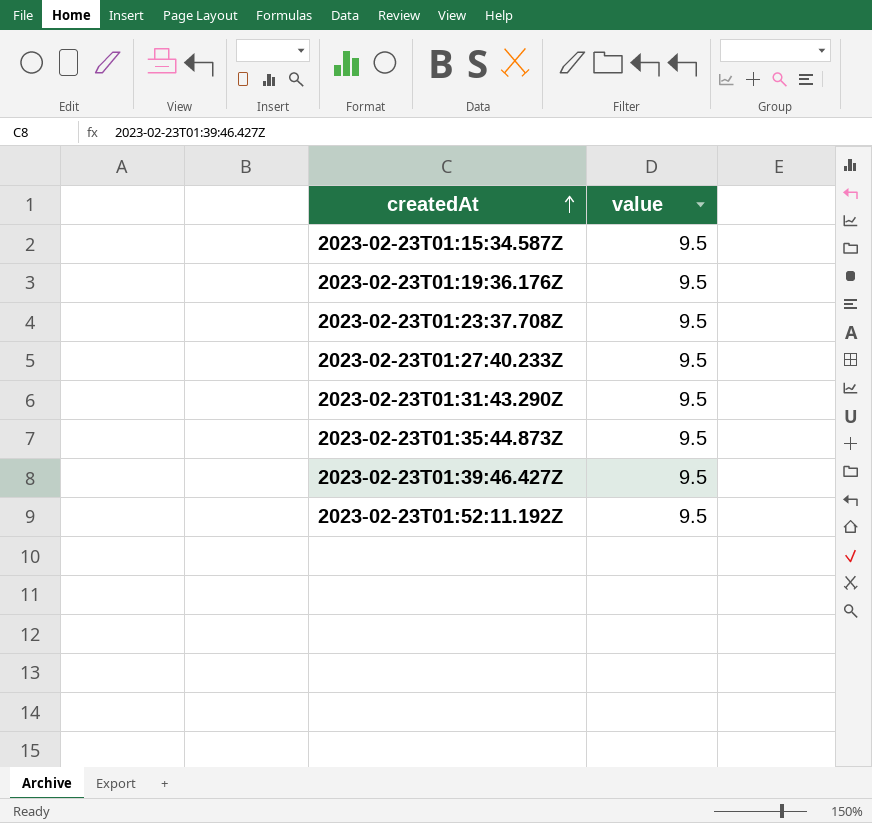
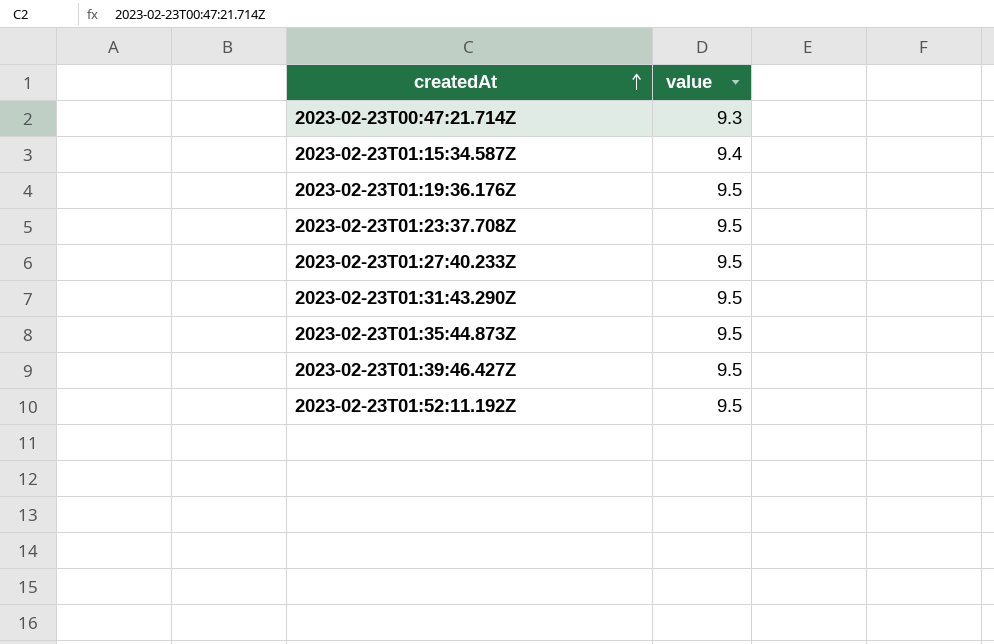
row 2023-02-23T00:47:21.714Z: none -> 9.3
2023-02-23T01:15:34.587Z | value: 9.5 -> 9.4

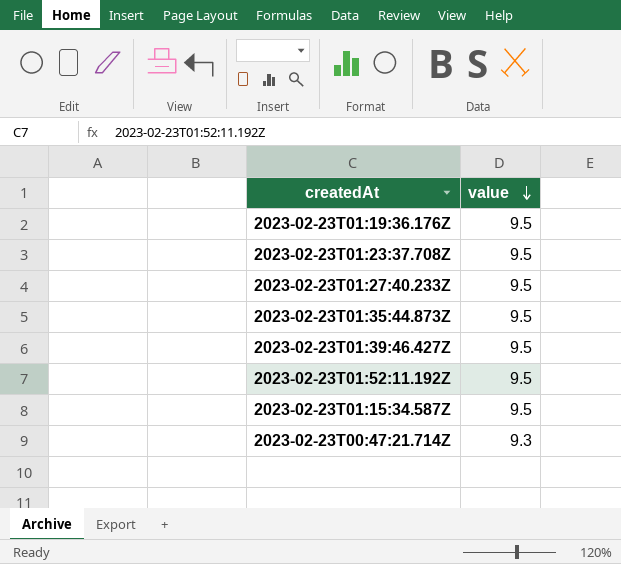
row order: createdAt ascending -> value descending
row 2023-02-23T01:31:43.290Z: 9.5 -> none
2023-02-23T01:15:34.587Z | value: 9.4 -> 9.5

